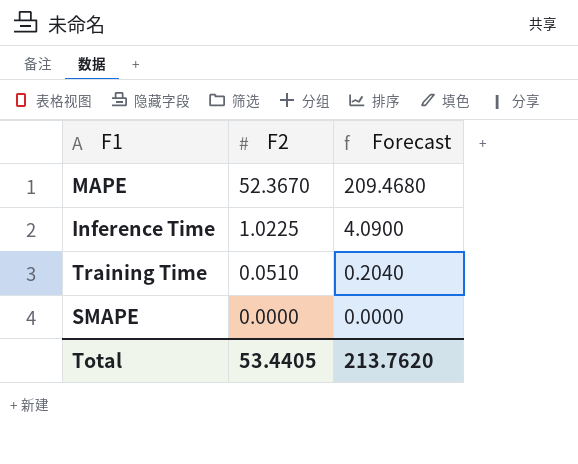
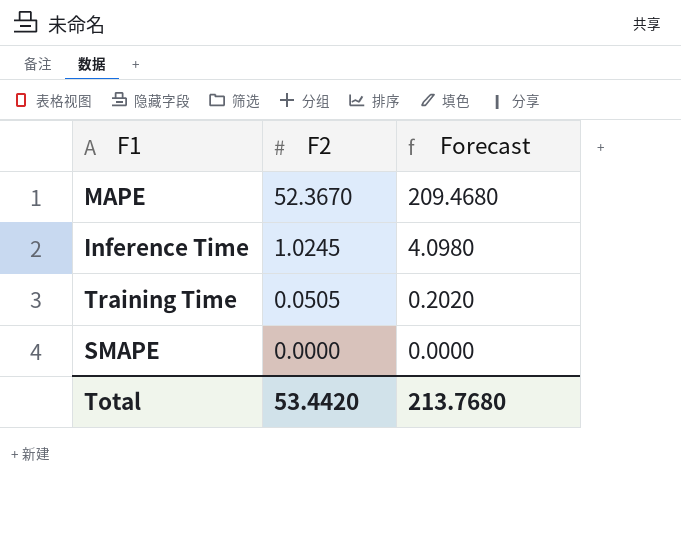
Inference Time | F2: 1.0225 -> 1.0245
Inference Time | Forecast: 4.0900 -> 4.0980
Training Time | F2: 0.0510 -> 0.0505
Training Time | Forecast: 0.2040 -> 0.2020
Total | F2: 53.4405 -> 53.4420
Total | Forecast: 213.7620 -> 213.7680

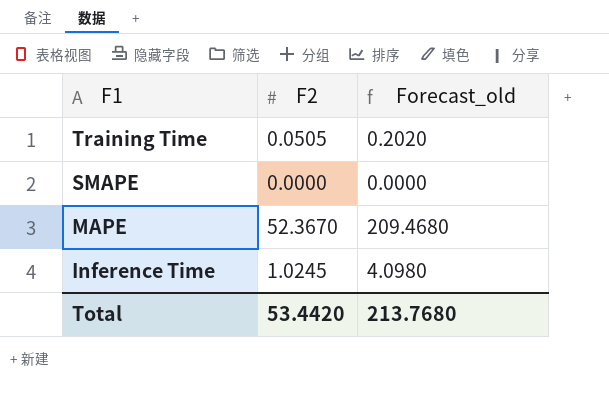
row order: F2 descending -> F1 descending
column name: Forecast -> Forecast_old

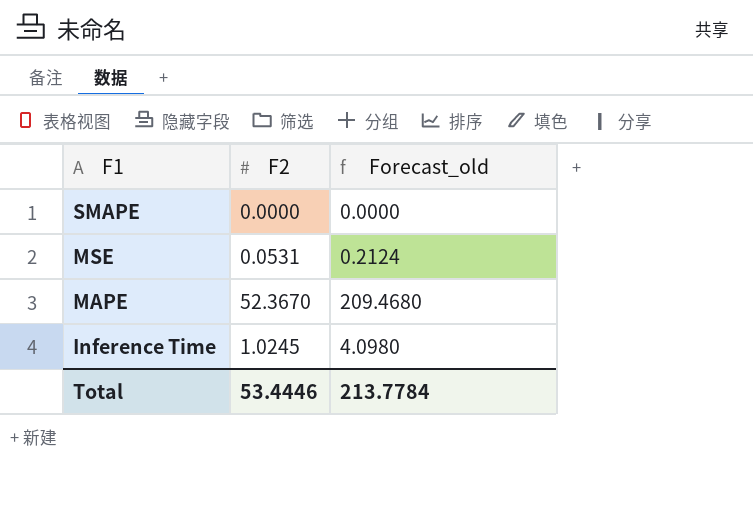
row Training Time: 0.0505 | 0.2020 -> none
row MSE: none -> 0.0531 | 0.2124
Total | F2: 53.4420 -> 53.4446
Total | Forecast_old: 213.7680 -> 213.7784

